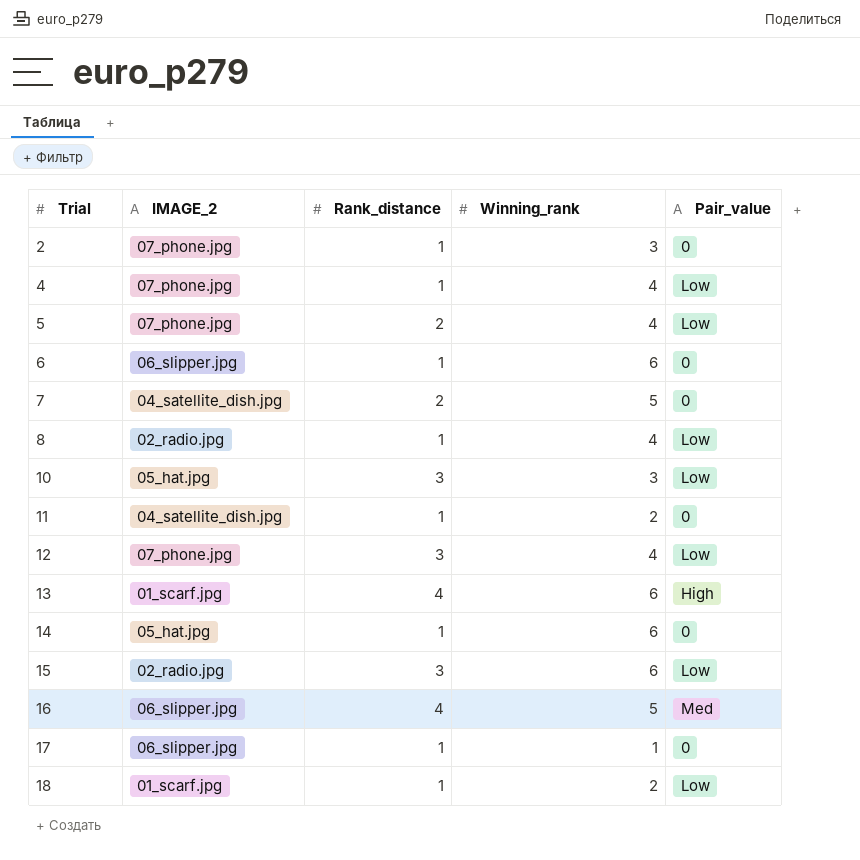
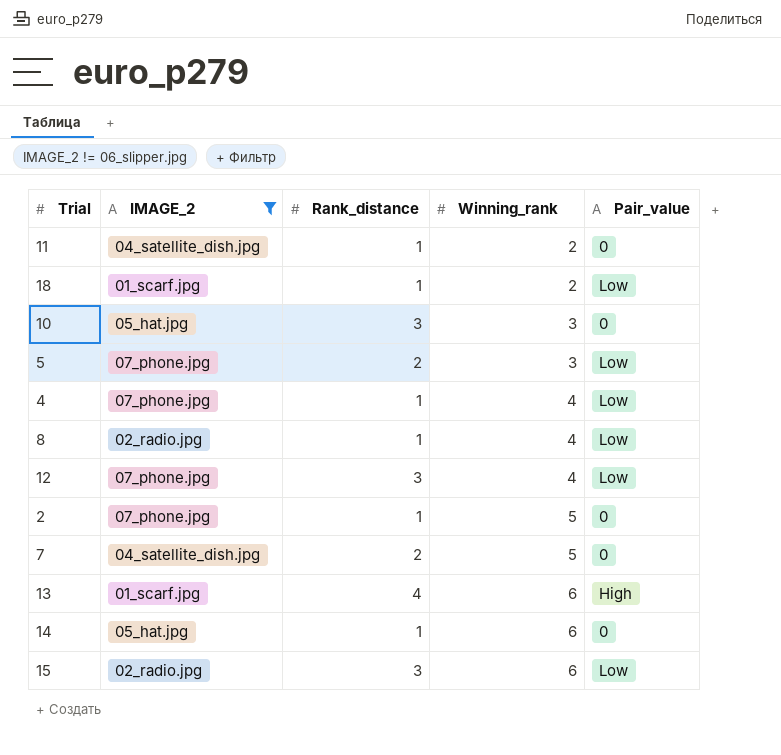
filter: none -> IMAGE_2 != 06_slipper.jpg
row order: Trial ascending -> Winning_rank ascending
10 | Pair_value: Low -> 0
5 | Winning_rank: 4 -> 3
2 | Winning_rank: 3 -> 5

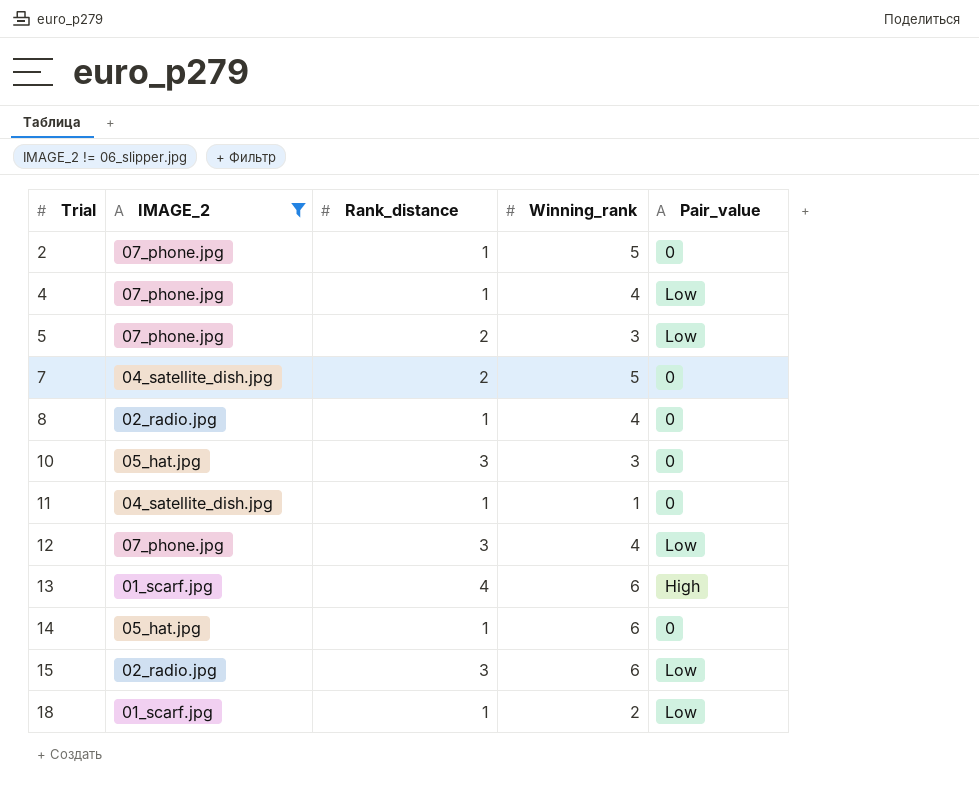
row order: Winning_rank ascending -> Trial ascending
8 | Pair_value: Low -> 0
11 | Winning_rank: 2 -> 1

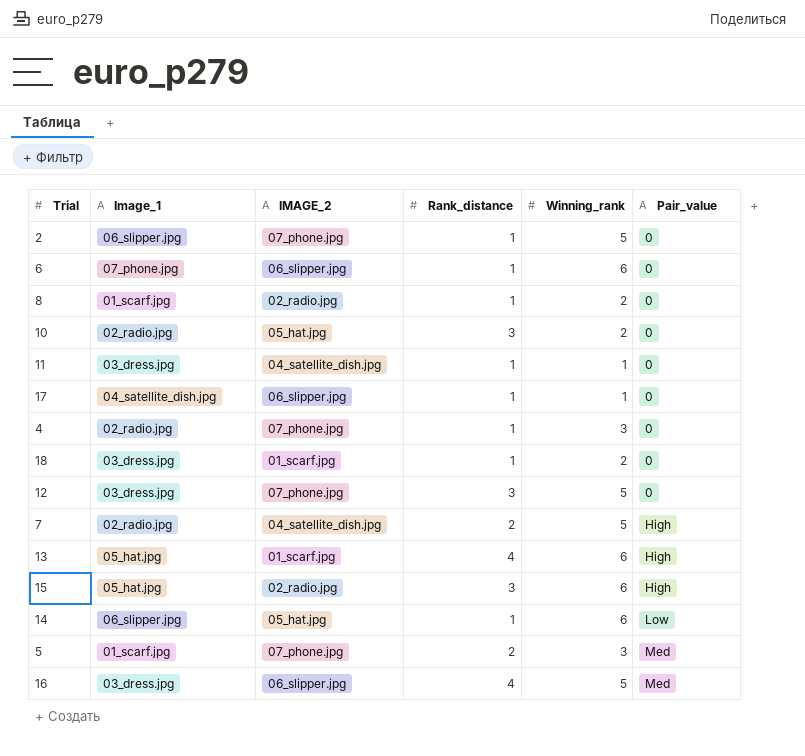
filter: IMAGE_2 != 06_slipper.jpg -> none
row order: Trial ascending -> Pair_value ascending
column Image_1 | position: none -> 2
8 | Winning_rank: 4 -> 2
10 | Winning_rank: 3 -> 2
4 | Winning_rank: 4 -> 3
4 | Pair_value: Low -> 0
18 | Pair_value: Low -> 0
12 | Winning_rank: 4 -> 5
12 | Pair_value: Low -> 0
7 | Pair_value: 0 -> High
15 | Pair_value: Low -> High
14 | Pair_value: 0 -> Low
5 | Pair_value: Low -> Med

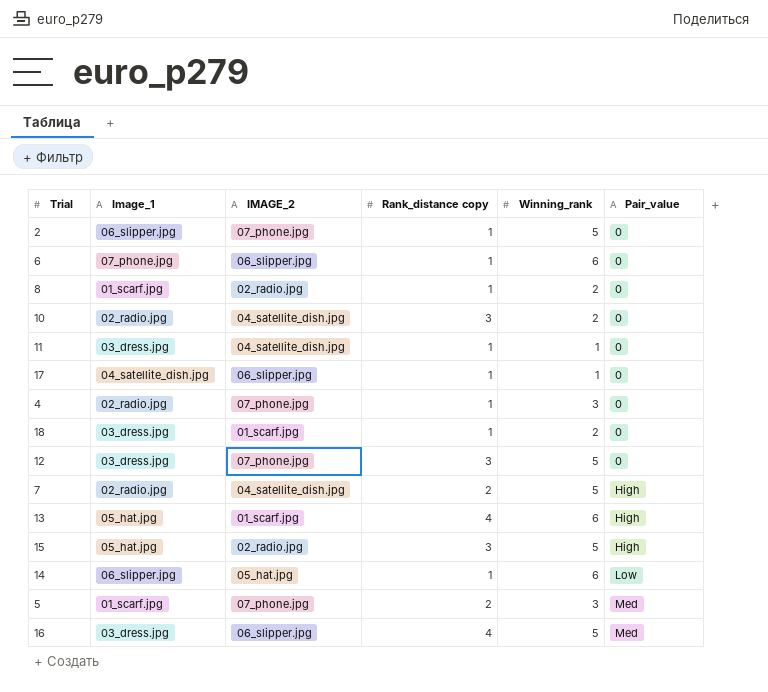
column name: Rank_distance -> Rank_distance copy
10 | IMAGE_2: 05_hat.jpg -> 04_satellite_dish.jpg
15 | Winning_rank: 6 -> 5

